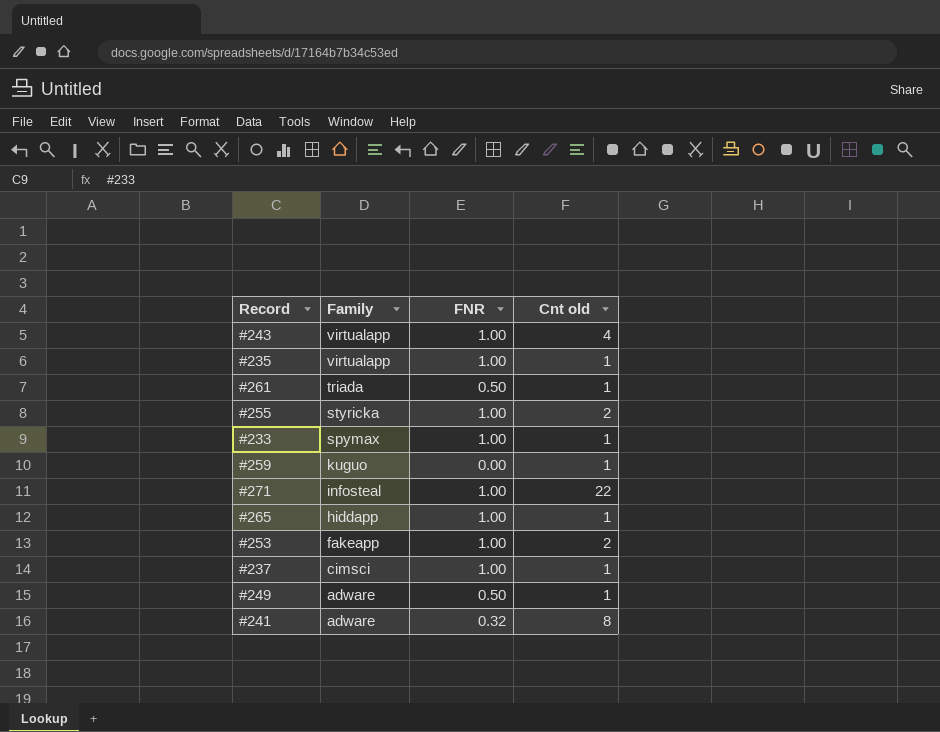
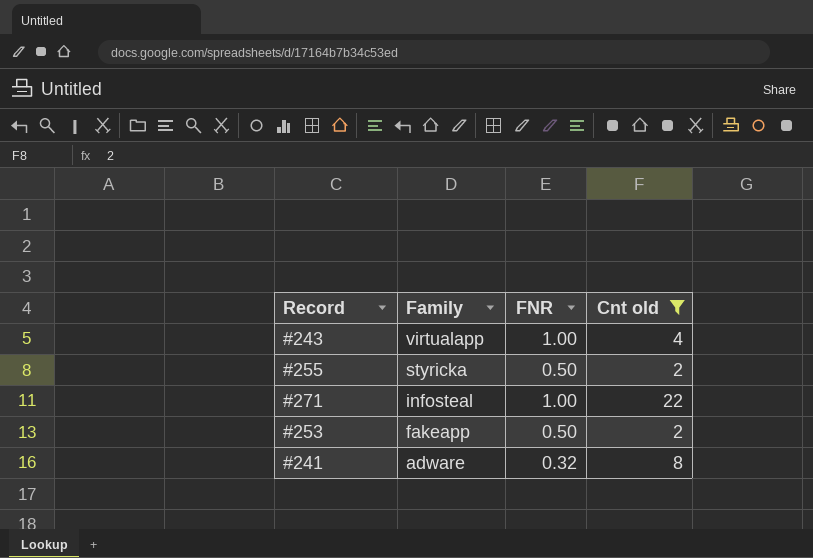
filter: none -> Cnt old != 1
#255 | FNR: 1.00 -> 0.50
#253 | FNR: 1.00 -> 0.50

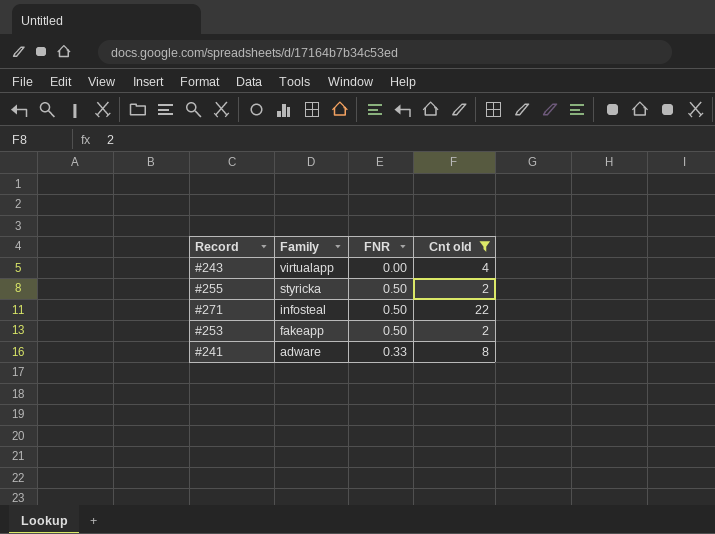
#243 | FNR: 1.00 -> 0.00
#271 | FNR: 1.00 -> 0.50
#241 | FNR: 0.32 -> 0.33

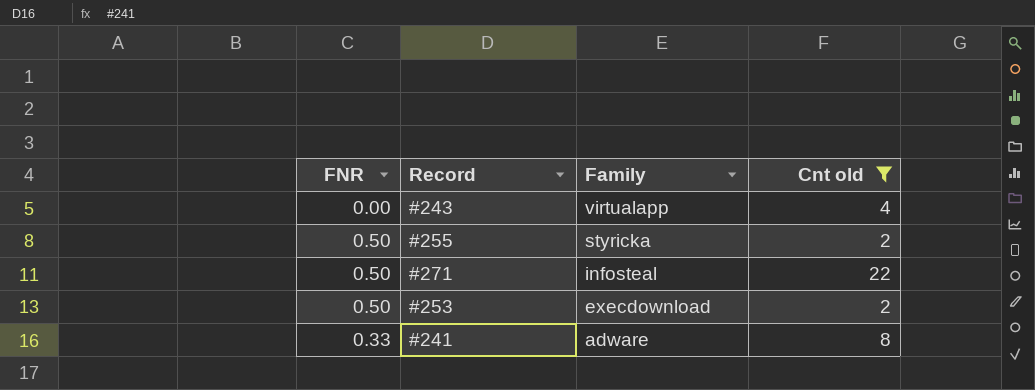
column FNR | position: 3 -> 1
#253 | Family: fakeapp -> execdownload

